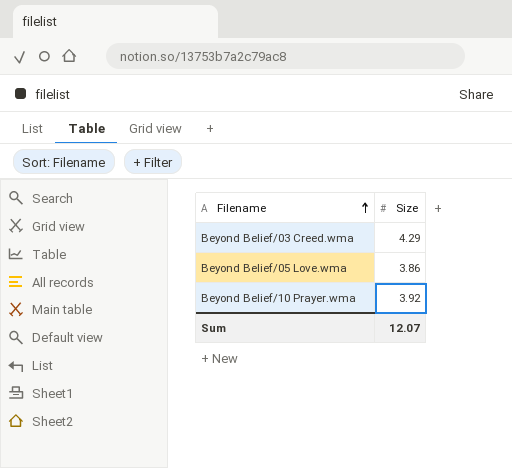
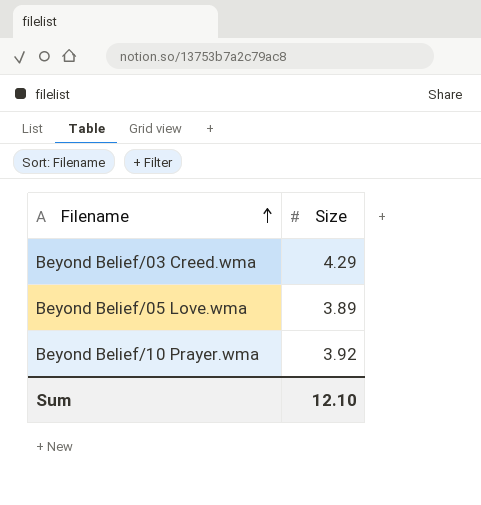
Beyond Belief/05 Love.wma | Size: 3.86 -> 3.89
Sum | Size: 12.07 -> 12.10

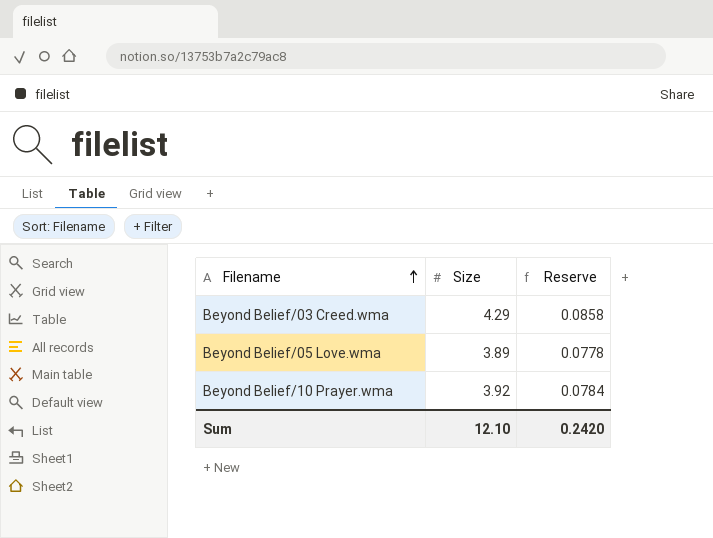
column Reserve | formula: none -> [Size] * 0.02

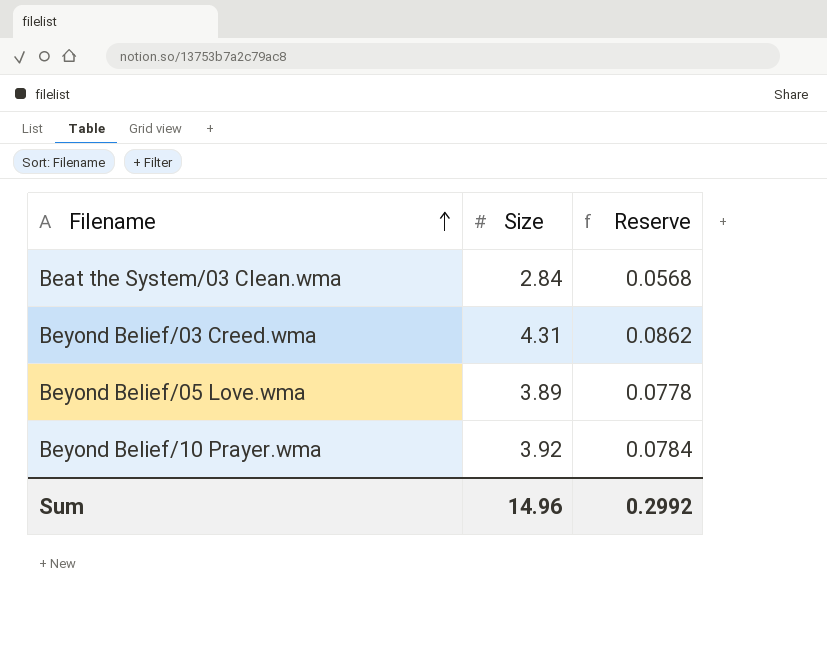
row Beat the System/03 Clean.wma: none -> 2.84 | 0.0568
Beyond Belief/03 Creed.wma | Size: 4.29 -> 4.31
Beyond Belief/03 Creed.wma | Reserve: 0.0858 -> 0.0862
Sum | Size: 12.10 -> 14.96
Sum | Reserve: 0.2420 -> 0.2992

